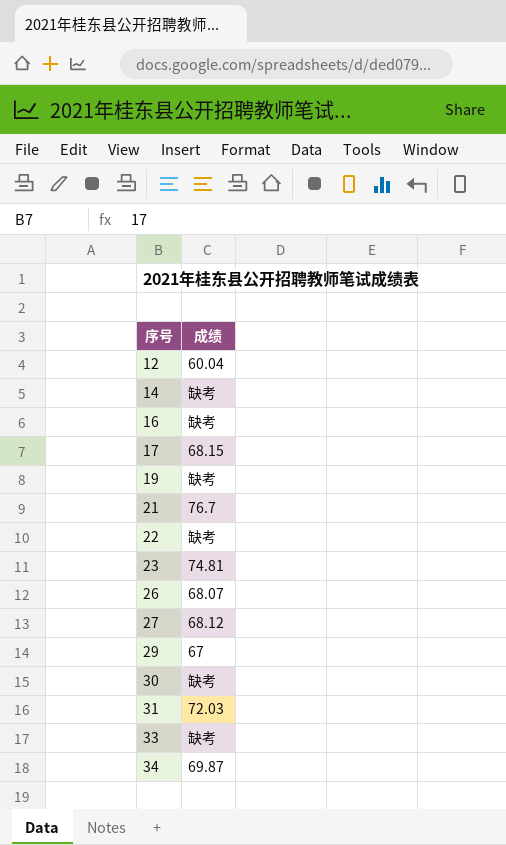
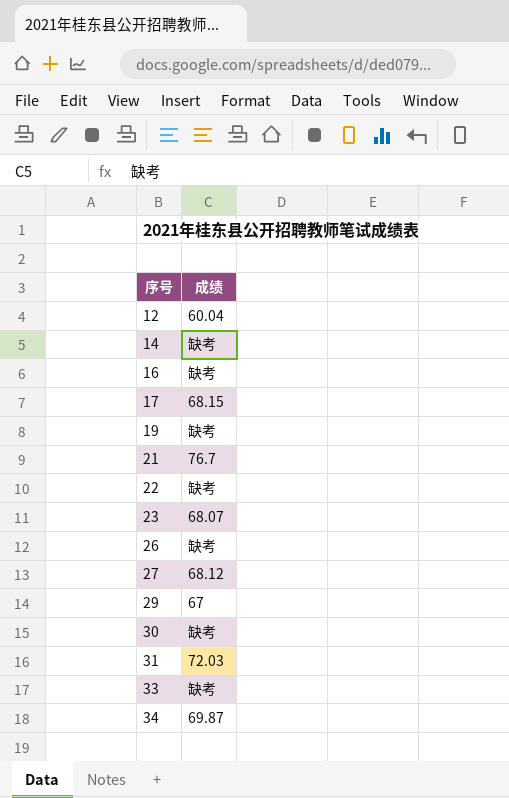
23 | 成绩: 74.81 -> 68.07
26 | 成绩: 68.07 -> 缺考

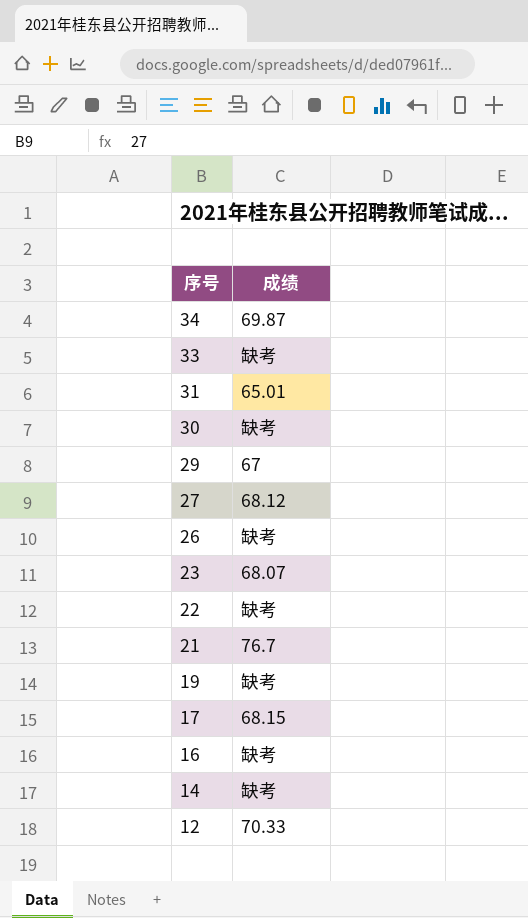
row order: 序号 ascending -> 序号 descending
31 | 成绩: 72.03 -> 65.01
12 | 成绩: 60.04 -> 70.33

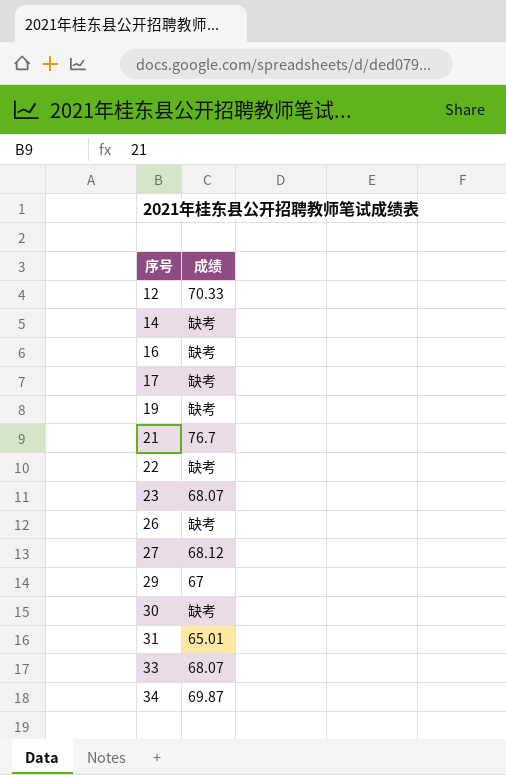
row order: 序号 descending -> 序号 ascending
17 | 成绩: 68.15 -> 缺考
33 | 成绩: 缺考 -> 68.07

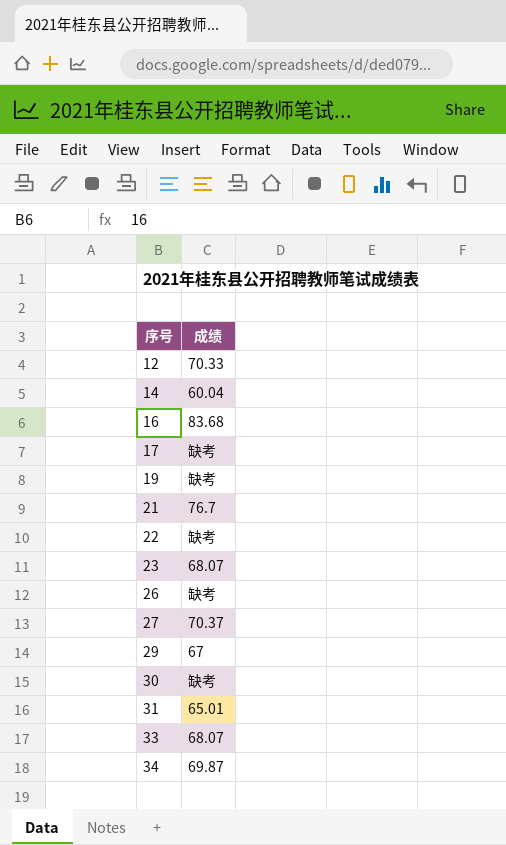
14 | 成绩: 缺考 -> 60.04
16 | 成绩: 缺考 -> 83.68
27 | 成绩: 68.12 -> 70.37

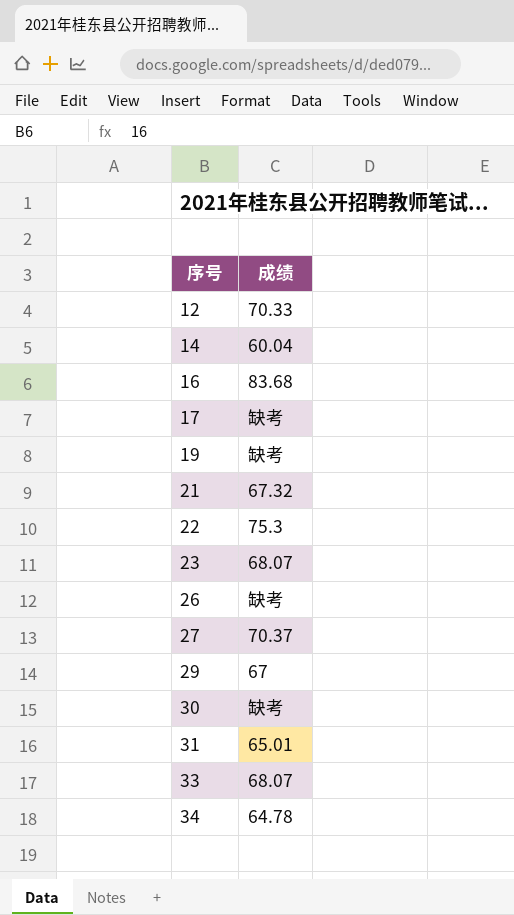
21 | 成绩: 76.7 -> 67.32
22 | 成绩: 缺考 -> 75.3
34 | 成绩: 69.87 -> 64.78

